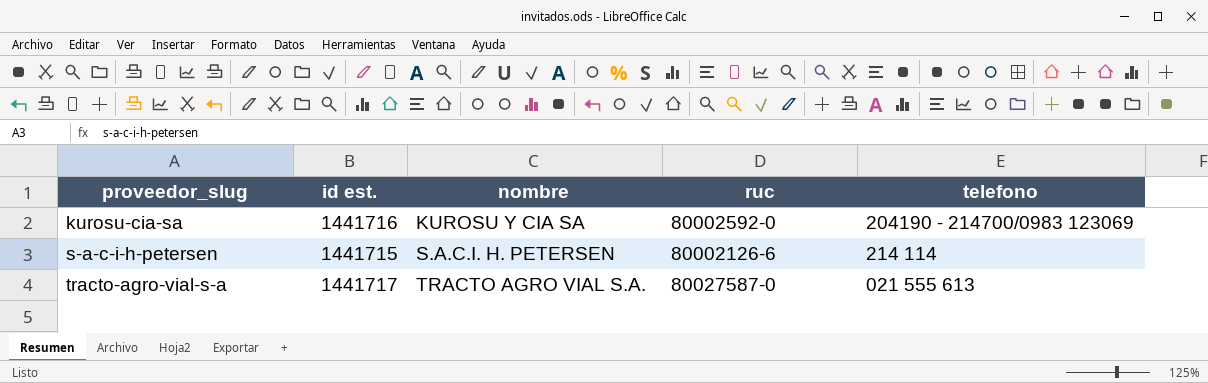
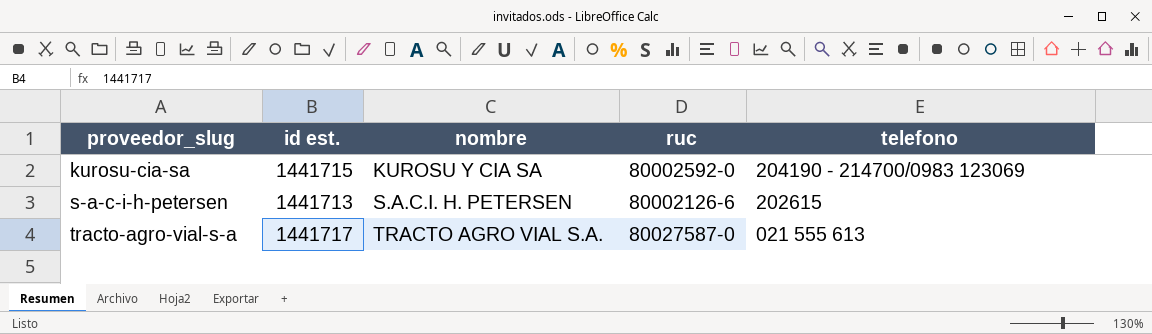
kurosu-cia-sa | id est.: 1441716 -> 1441715
s-a-c-i-h-petersen | id est.: 1441715 -> 1441713
s-a-c-i-h-petersen | telefono: 214 114 -> 202615

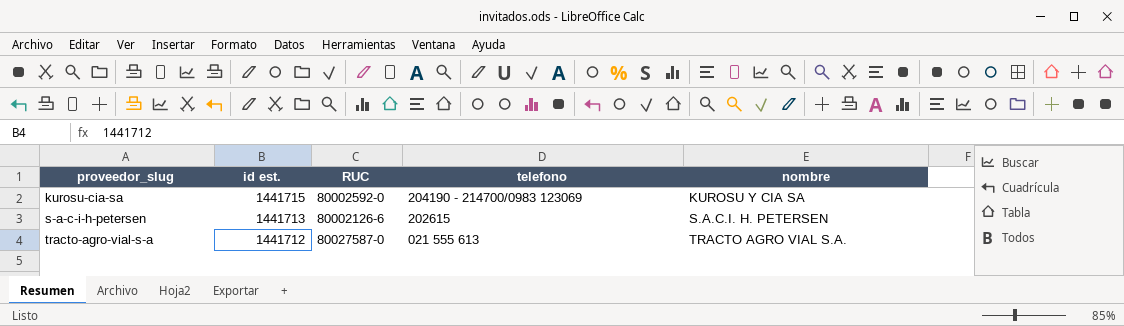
column name: ruc -> RUC
column nombre | position: 3 -> 5
tracto-agro-vial-s-a | id est.: 1441717 -> 1441712

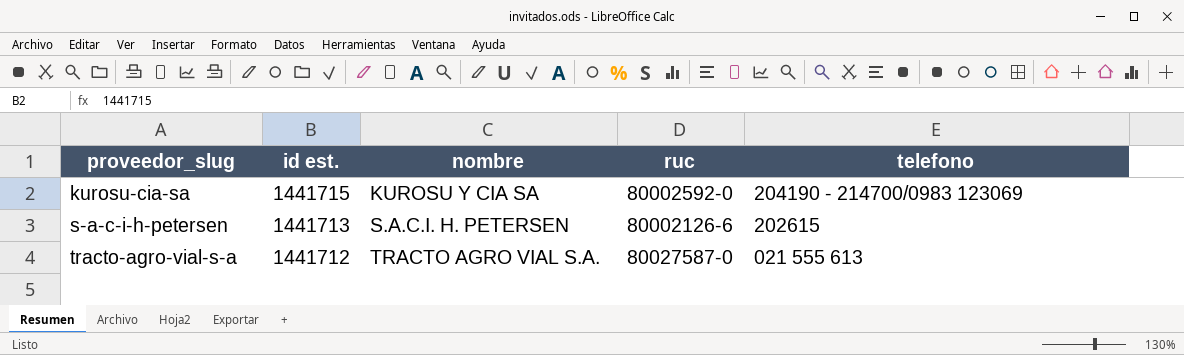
column nombre | position: 5 -> 3
column name: RUC -> ruc

